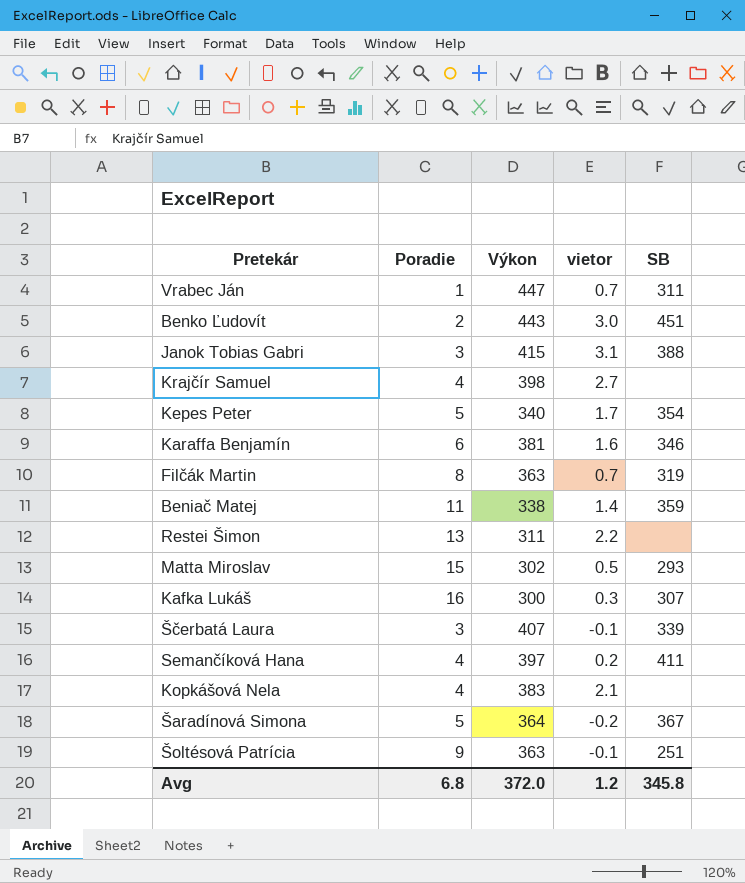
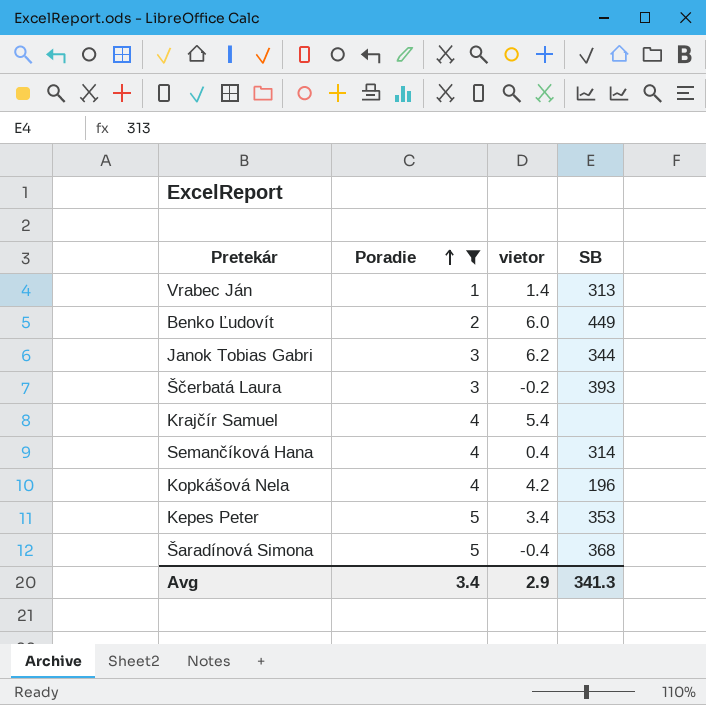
filter: none -> Poradie <= 5
row order: none -> Poradie ascending
column Výkon | position: 3 -> none
Vrabec Ján | vietor: 0.7 -> 1.4
Vrabec Ján | SB: 311 -> 313
Benko Ľudovít | vietor: 3.0 -> 6.0
Benko Ľudovít | SB: 451 -> 449
Janok Tobias Gabri | vietor: 3.1 -> 6.2
Janok Tobias Gabri | SB: 388 -> 344
Ščerbatá Laura | vietor: -0.1 -> -0.2
Ščerbatá Laura | SB: 339 -> 393
Krajčír Samuel | vietor: 2.7 -> 5.4
Semančíková Hana | vietor: 0.2 -> 0.4
Semančíková Hana | SB: 411 -> 314
Kopkášová Nela | vietor: 2.1 -> 4.2
Kopkášová Nela | SB: none -> 196
Kepes Peter | vietor: 1.7 -> 3.4
Kepes Peter | SB: 354 -> 353
Šaradínová Simona | vietor: -0.2 -> -0.4
Šaradínová Simona | SB: 367 -> 368
Avg | Poradie: 6.8 -> 3.4
Avg | vietor: 1.2 -> 2.9
Avg | SB: 345.8 -> 341.3

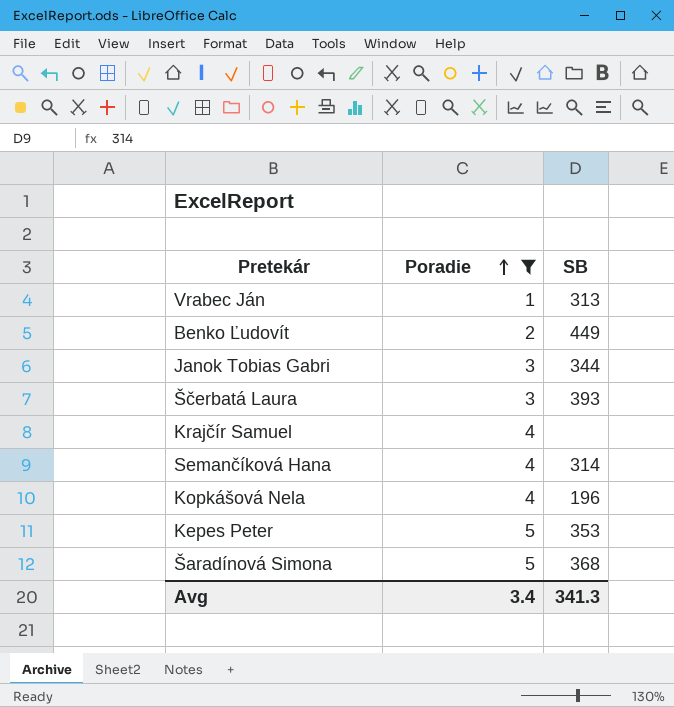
column vietor | position: 3 -> none

